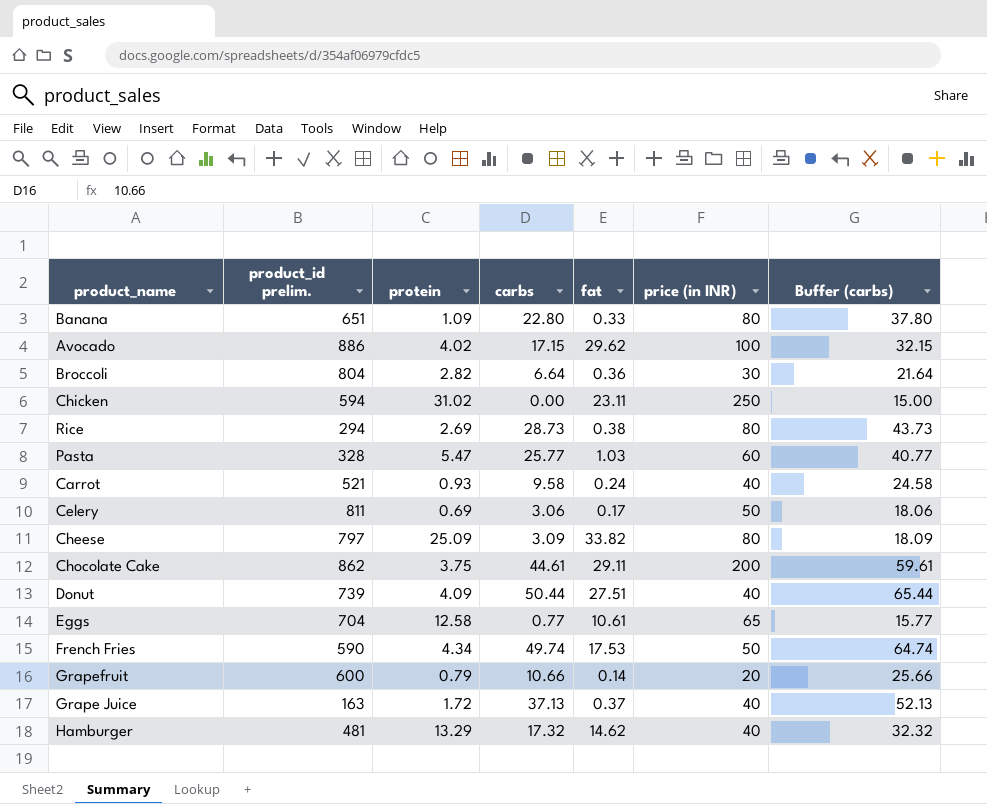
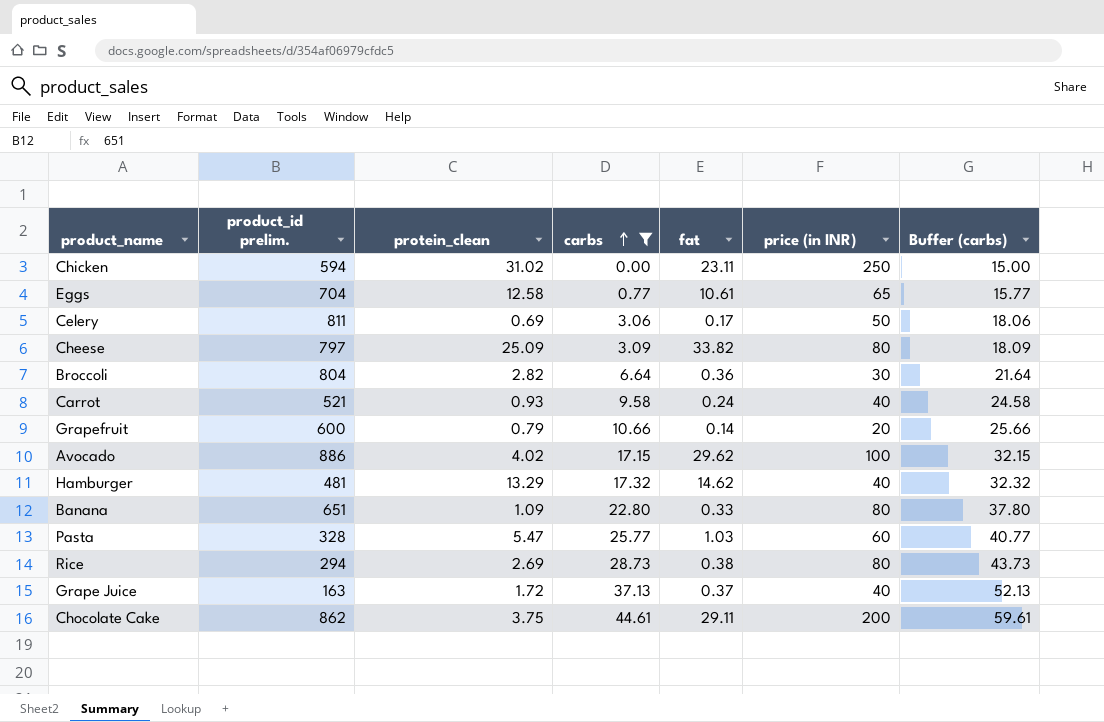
filter: none -> carbs <= 44.61
row order: none -> carbs ascending
column name: protein -> protein_clean

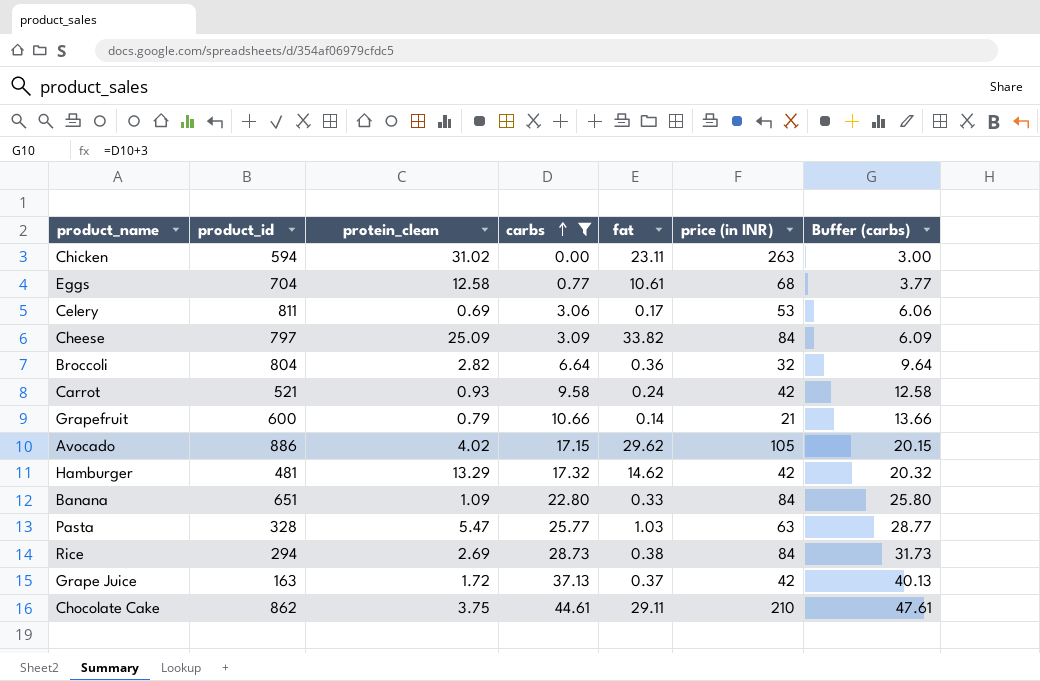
column name: product_id prelim. -> product_id
column Buffer (carbs) | formula: [carbs] + 15 -> [carbs] + 3
Chicken | price (in INR): 250 -> 263
Eggs | price (in INR): 65 -> 68
Celery | price (in INR): 50 -> 53
Cheese | price (in INR): 80 -> 84
Broccoli | price (in INR): 30 -> 32
Carrot | price (in INR): 40 -> 42
Grapefruit | price (in INR): 20 -> 21
Avocado | price (in INR): 100 -> 105
Hamburger | price (in INR): 40 -> 42
Banana | price (in INR): 80 -> 84
Pasta | price (in INR): 60 -> 63
Rice | price (in INR): 80 -> 84
Grape Juice | price (in INR): 40 -> 42
Chocolate Cake | price (in INR): 200 -> 210

